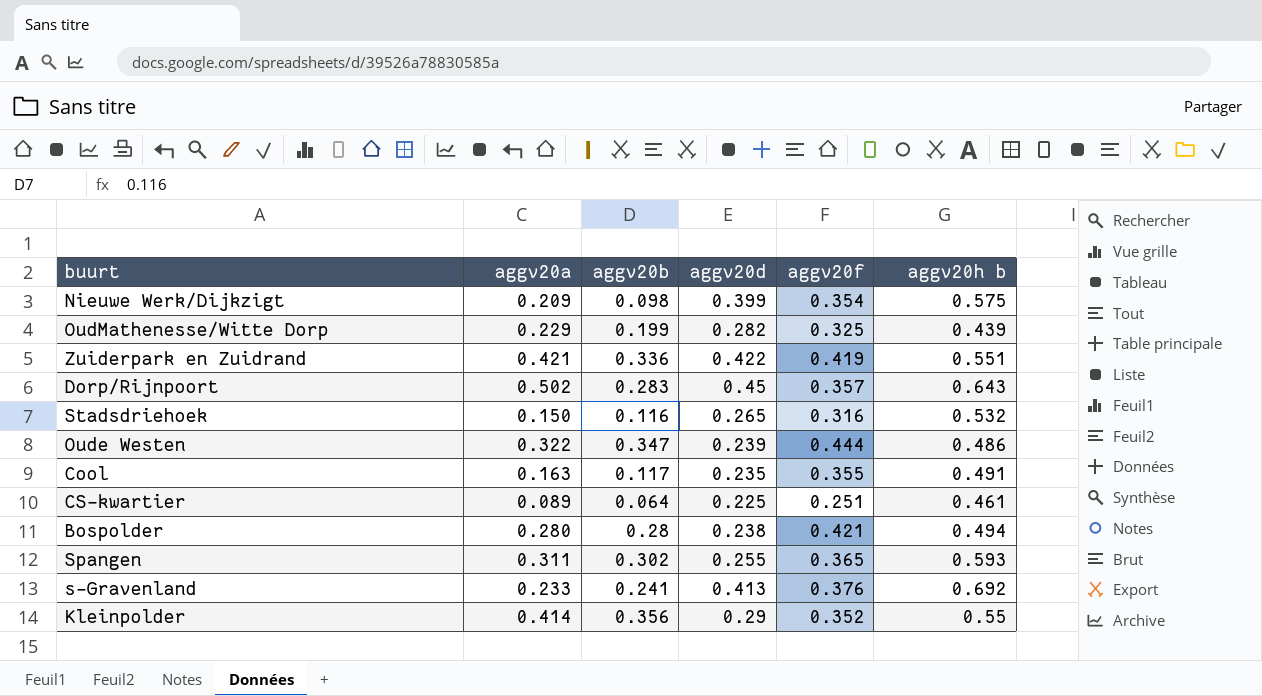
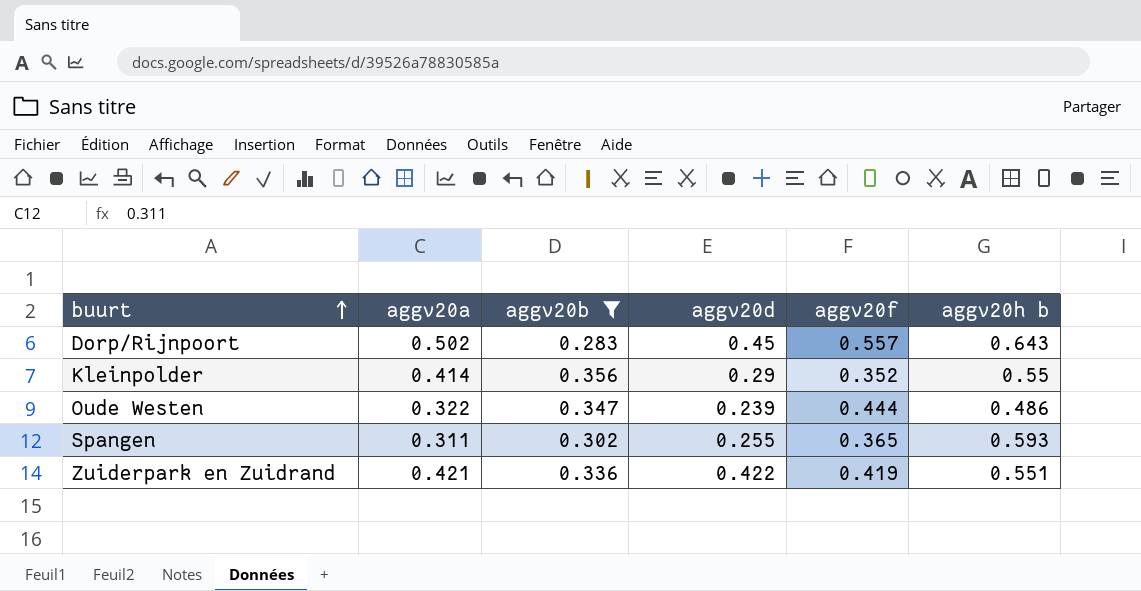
filter: none -> aggv20b >= 0.283
row order: none -> buurt ascending
Dorp/Rijnpoort | aggv20f: 0.357 -> 0.557

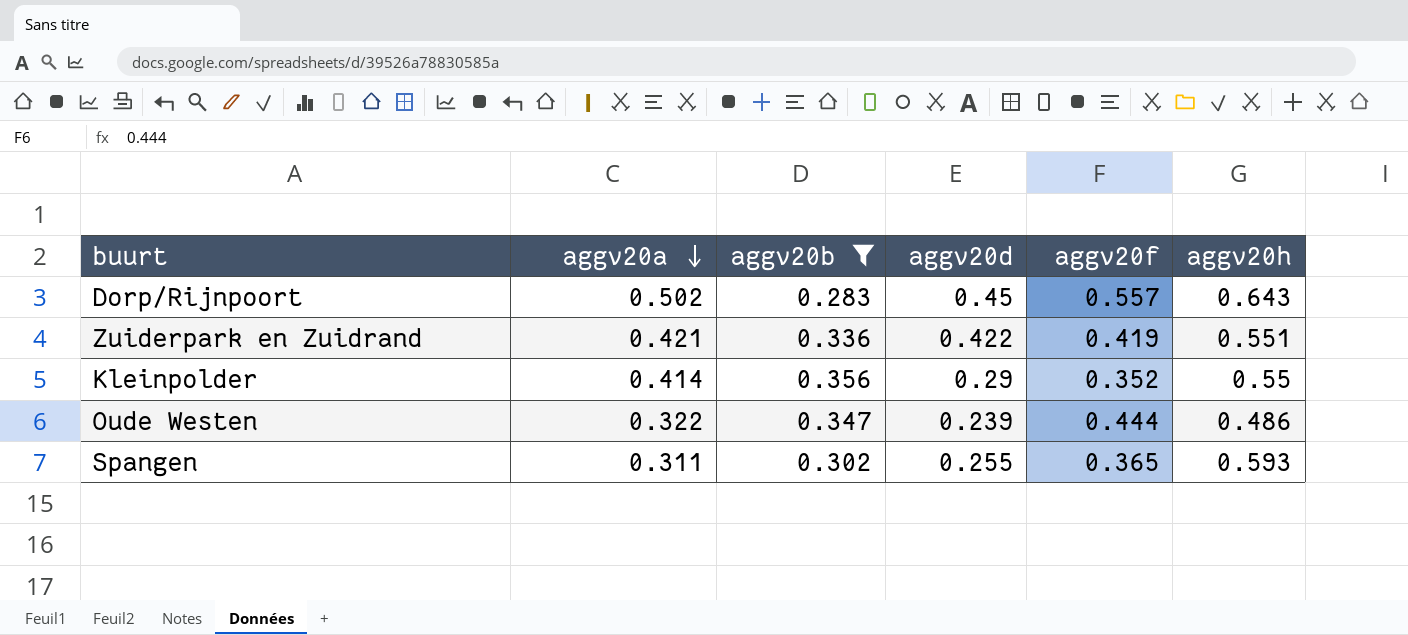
row order: buurt ascending -> aggv20a descending
column name: aggv20h b -> aggv20h

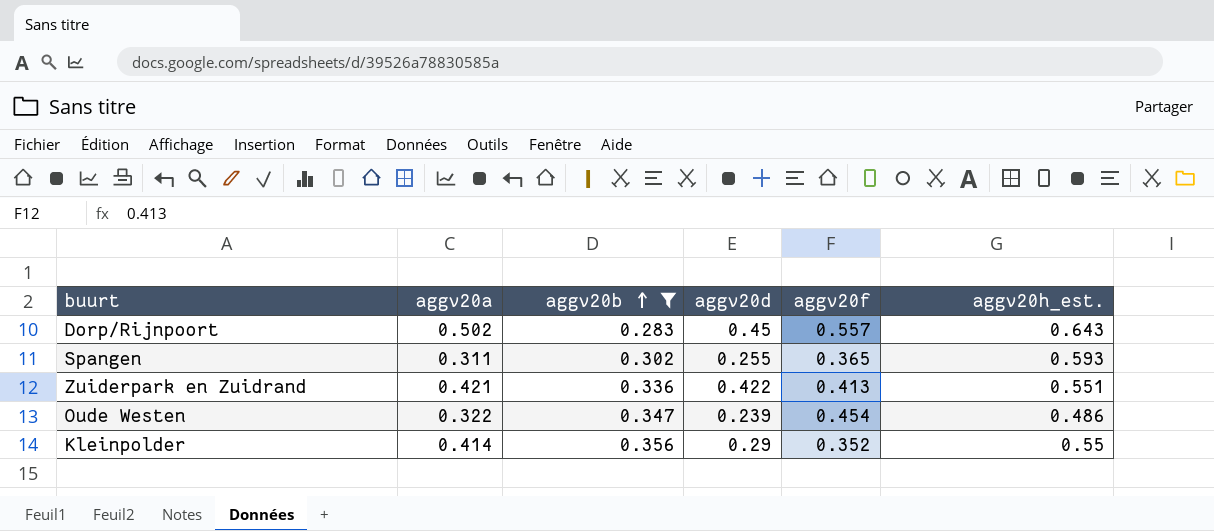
row order: aggv20a descending -> aggv20b ascending
column name: aggv20h -> aggv20h_est.
Zuiderpark en Zuidrand | aggv20f: 0.419 -> 0.413
Oude Westen | aggv20f: 0.444 -> 0.454

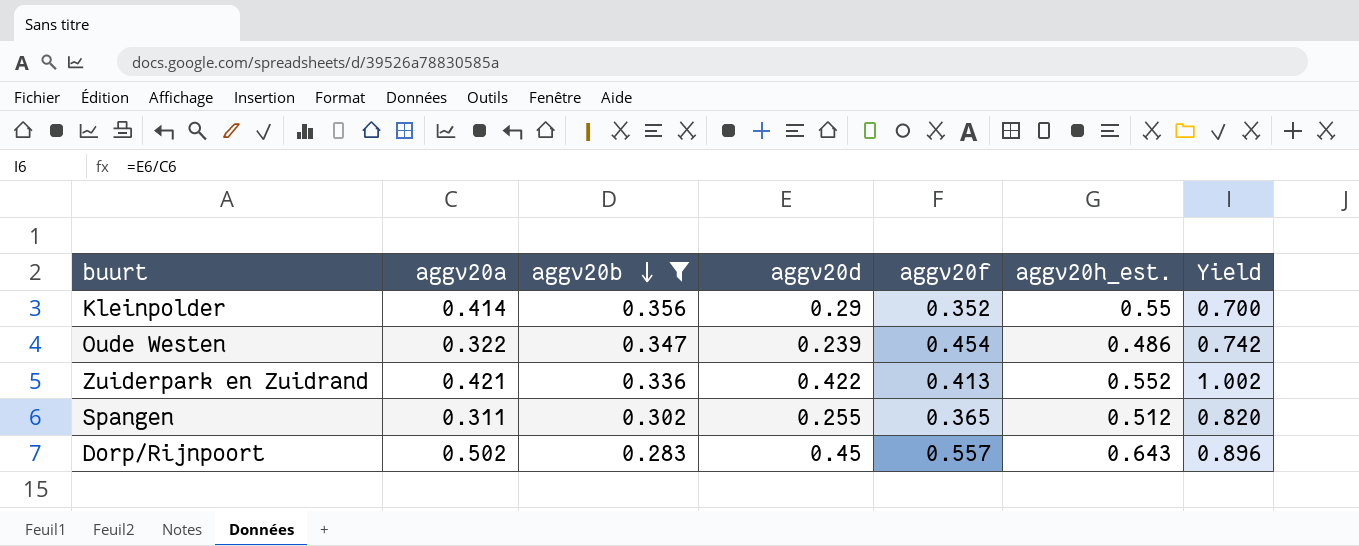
row order: aggv20b ascending -> aggv20b descending
column Yield | formula: none -> [aggv20d] / [aggv20a]
Zuiderpark en Zuidrand | aggv20h_est.: 0.551 -> 0.552
Spangen | aggv20h_est.: 0.593 -> 0.512

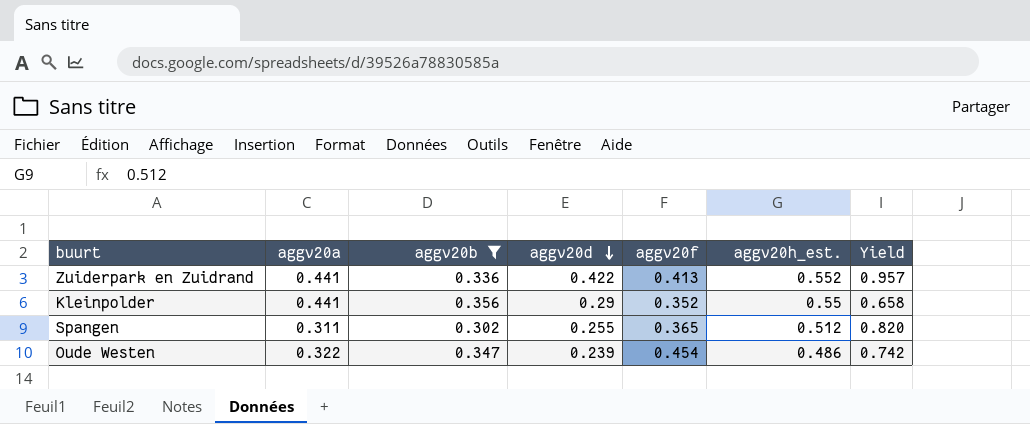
row order: aggv20b descending -> aggv20d descending
row Dorp/Rijnpoort: 0.502 | 0.283 | 0.45 | 0.557 | 0.643 | 0.896 -> none
Zuiderpark en Zuidrand | aggv20a: 0.421 -> 0.441
Zuiderpark en Zuidrand | Yield: 1.002 -> 0.957
Kleinpolder | aggv20a: 0.414 -> 0.441
Kleinpolder | Yield: 0.700 -> 0.658

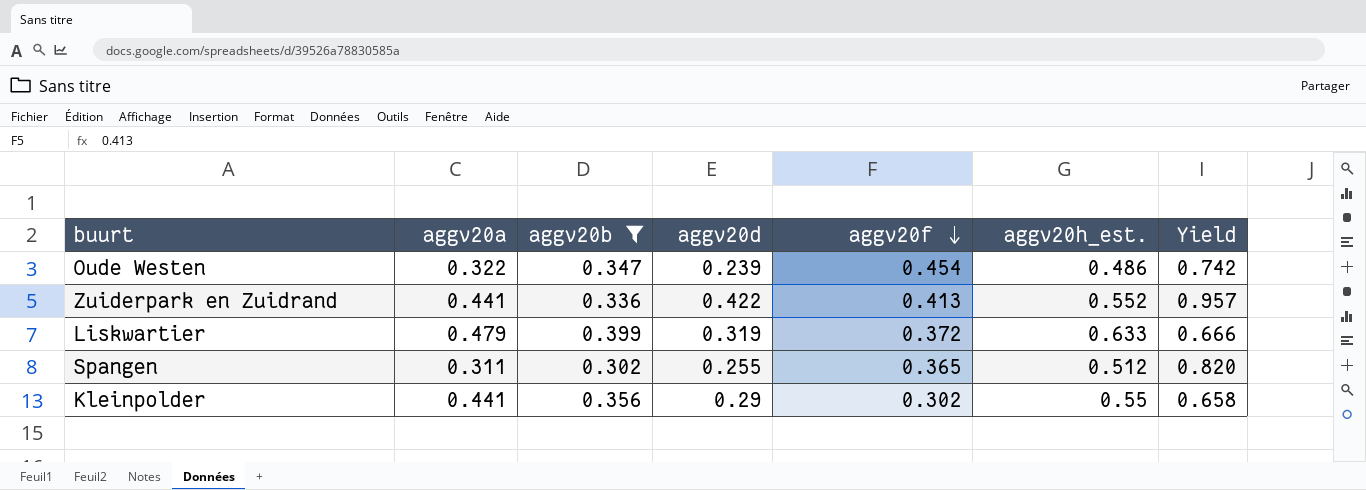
row order: aggv20d descending -> aggv20f descending
row Liskwartier: none -> 0.479 | 0.399 | 0.319 | 0.372 | 0.633 | 0.666
Kleinpolder | aggv20f: 0.352 -> 0.302

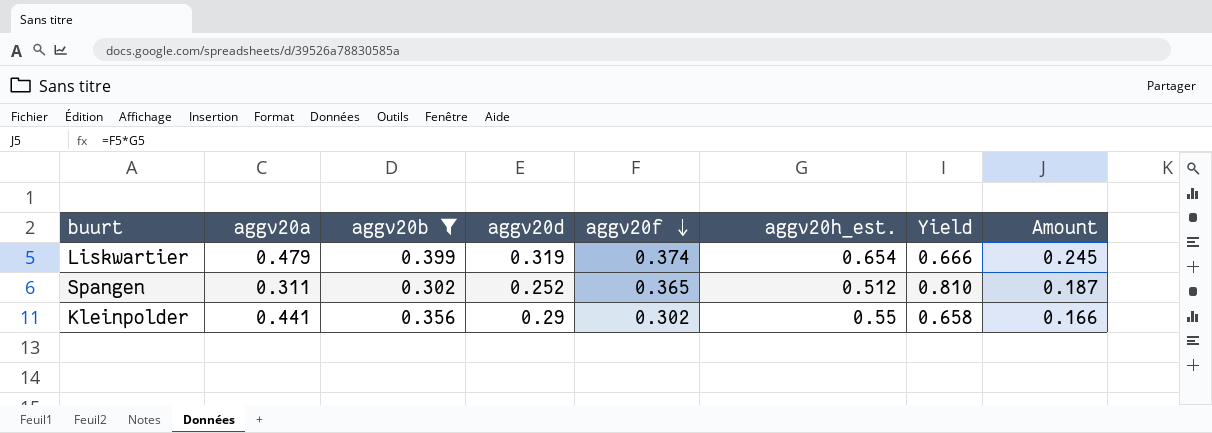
column Amount | formula: none -> [aggv20f] * [aggv20h_est.]
row Oude Westen: 0.322 | 0.347 | 0.239 | 0.454 | 0.486 | 0.742 -> none
row Zuiderpark en Zuidrand: 0.441 | 0.336 | 0.422 | 0.413 | 0.552 | 0.957 -> none
Liskwartier | aggv20f: 0.372 -> 0.374
Liskwartier | aggv20h_est.: 0.633 -> 0.654
Spangen | aggv20d: 0.255 -> 0.252
Spangen | Yield: 0.820 -> 0.810

